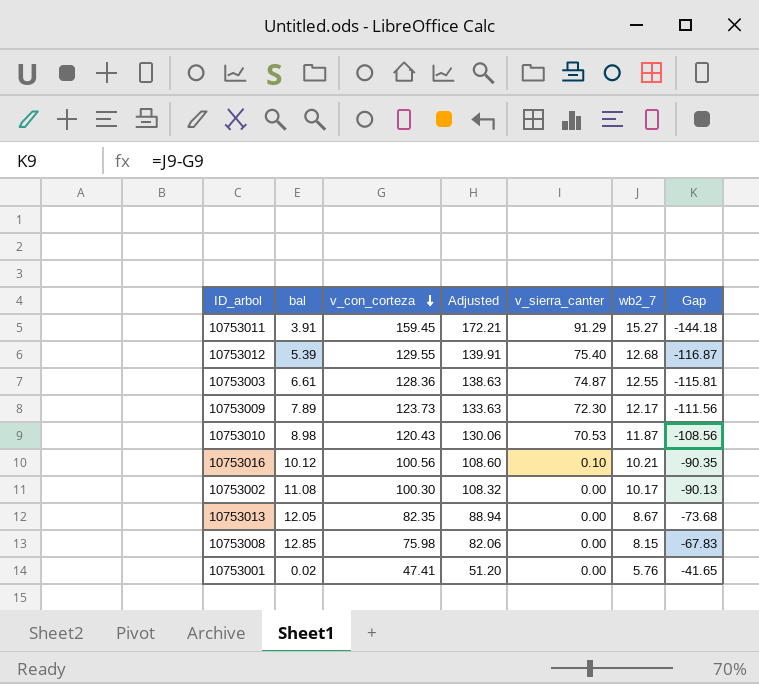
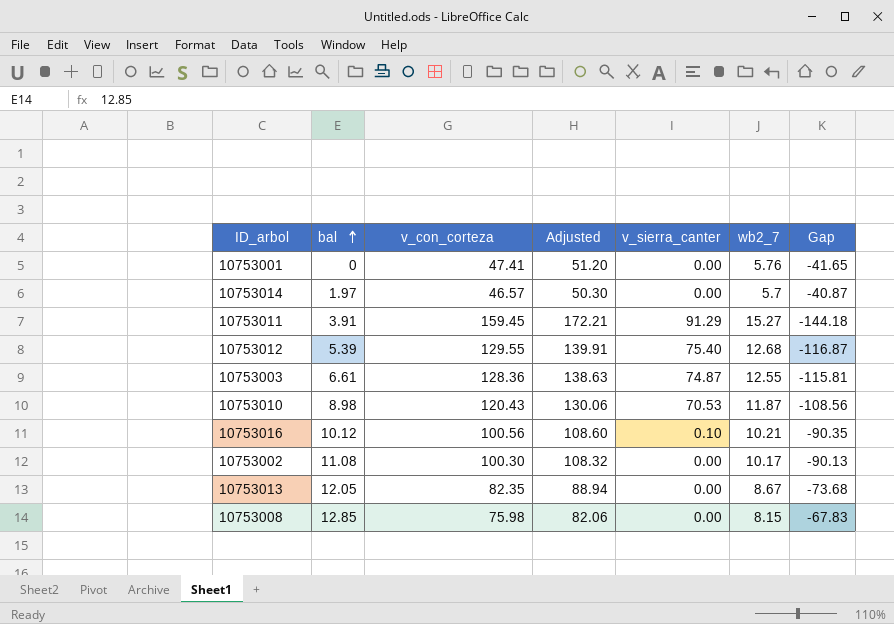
row order: v_con_corteza descending -> bal ascending
row 10753009: 7.89 | 123.73 | 133.63 | 72.30 | 12.17 | -111.56 -> none
10753001 | bal: 0.02 -> 0
row 10753014: none -> 1.97 | 46.57 | 50.30 | 0.00 | 5.7 | -40.87

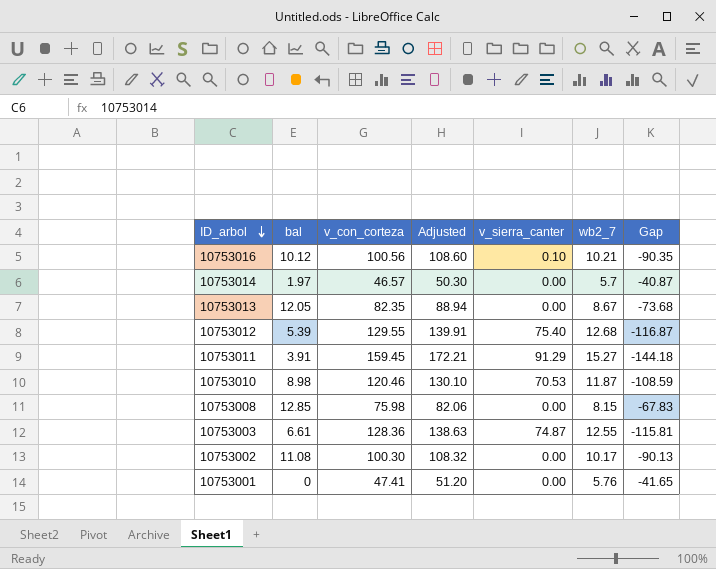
row order: bal ascending -> ID_arbol descending
10753010 | v_con_corteza: 120.43 -> 120.46
10753010 | Adjusted: 130.06 -> 130.10
10753010 | Gap: -108.56 -> -108.59

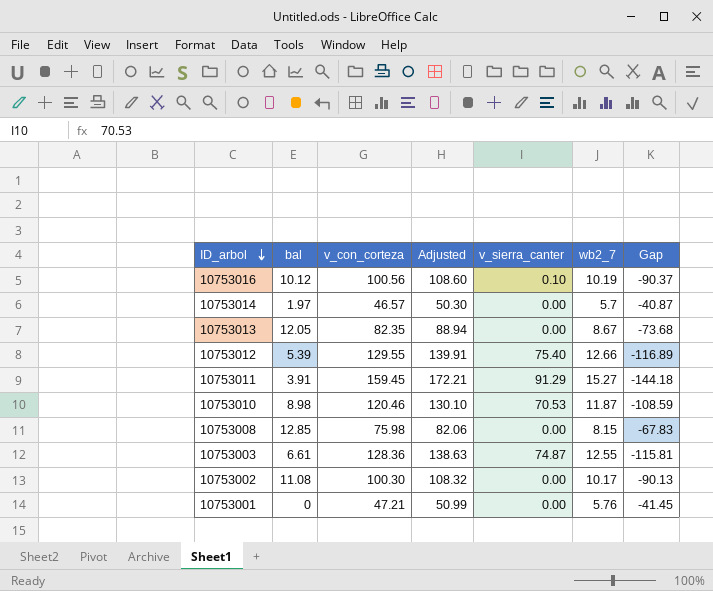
10753016 | wb2_7: 10.21 -> 10.19
10753016 | Gap: -90.35 -> -90.37
10753012 | wb2_7: 12.68 -> 12.66
10753012 | Gap: -116.87 -> -116.89
10753001 | v_con_corteza: 47.41 -> 47.21
10753001 | Adjusted: 51.20 -> 50.99
10753001 | Gap: -41.65 -> -41.45

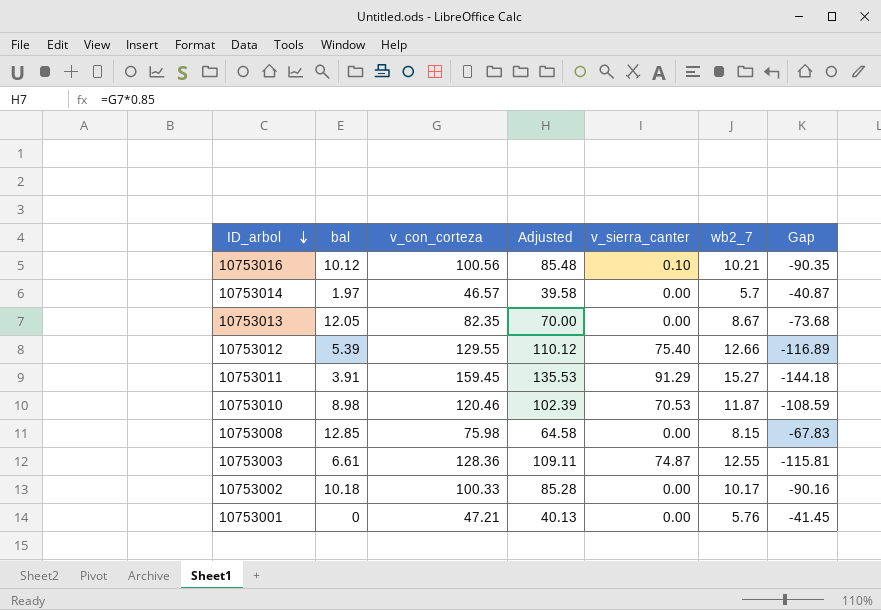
column Adjusted | formula: [v_con_corteza] * 1.08 -> [v_con_corteza] * 0.85
10753016 | wb2_7: 10.19 -> 10.21
10753016 | Gap: -90.37 -> -90.35
10753002 | bal: 11.08 -> 10.18
10753002 | v_con_corteza: 100.30 -> 100.33
10753002 | Gap: -90.13 -> -90.16

